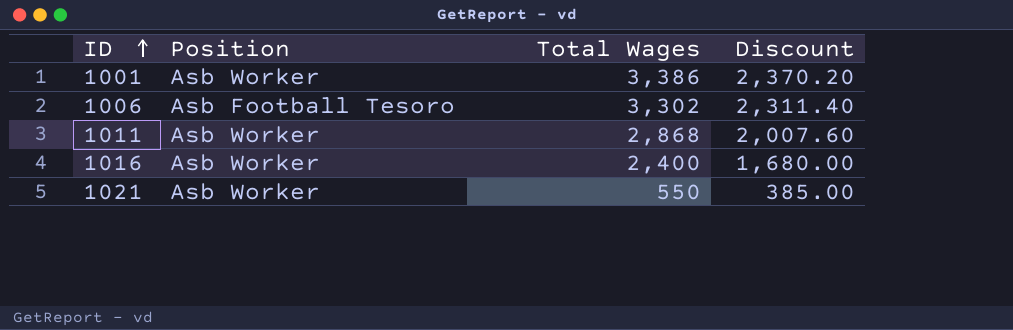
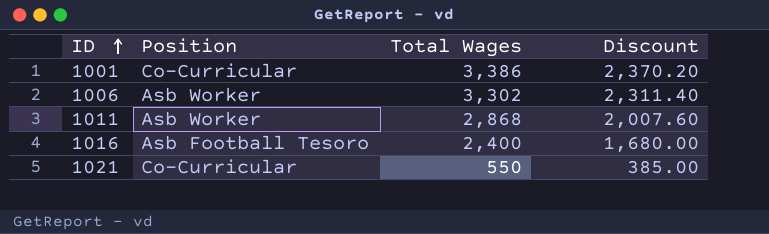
1001 | Position: Asb Worker -> Co-Curricular
1006 | Position: Asb Football Tesoro -> Asb Worker
1016 | Position: Asb Worker -> Asb Football Tesoro
1021 | Position: Asb Worker -> Co-Curricular

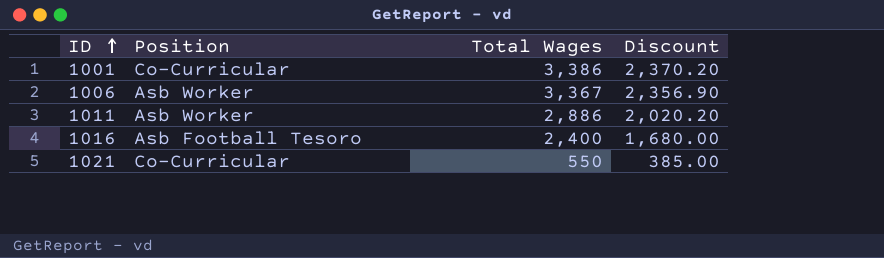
1006 | Total Wages: 3,302 -> 3,367
1006 | Discount: 2,311.40 -> 2,356.90
1011 | Total Wages: 2,868 -> 2,886
1011 | Discount: 2,007.60 -> 2,020.20

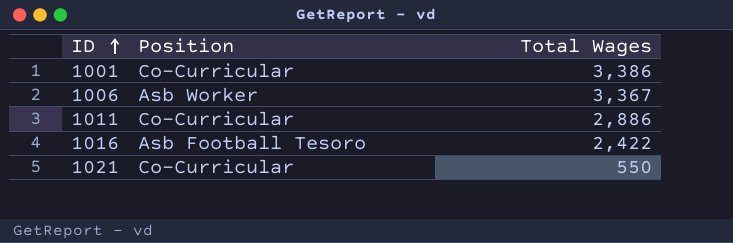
column Discount | formula: [Total Wages] * 0.7 -> none
1011 | Position: Asb Worker -> Co-Curricular
1016 | Total Wages: 2,400 -> 2,422

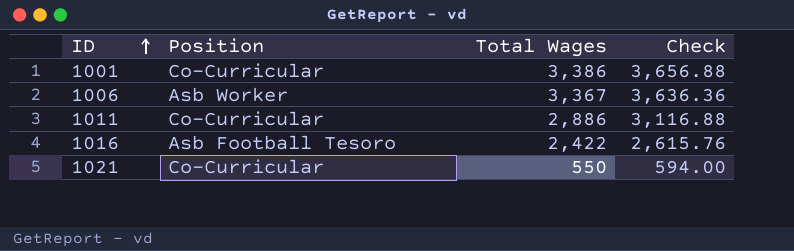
column Check | formula: none -> [Total Wages] * 1.08

